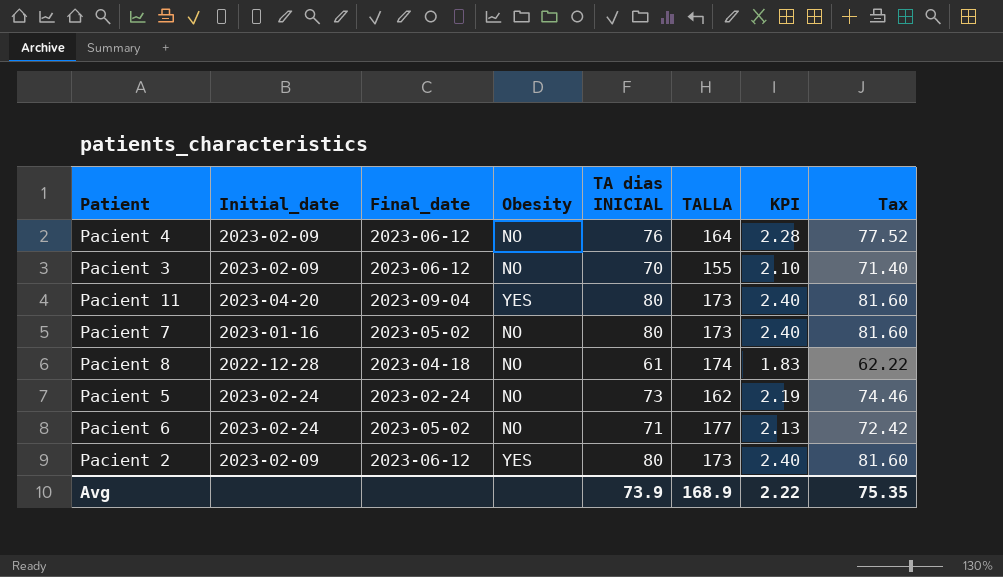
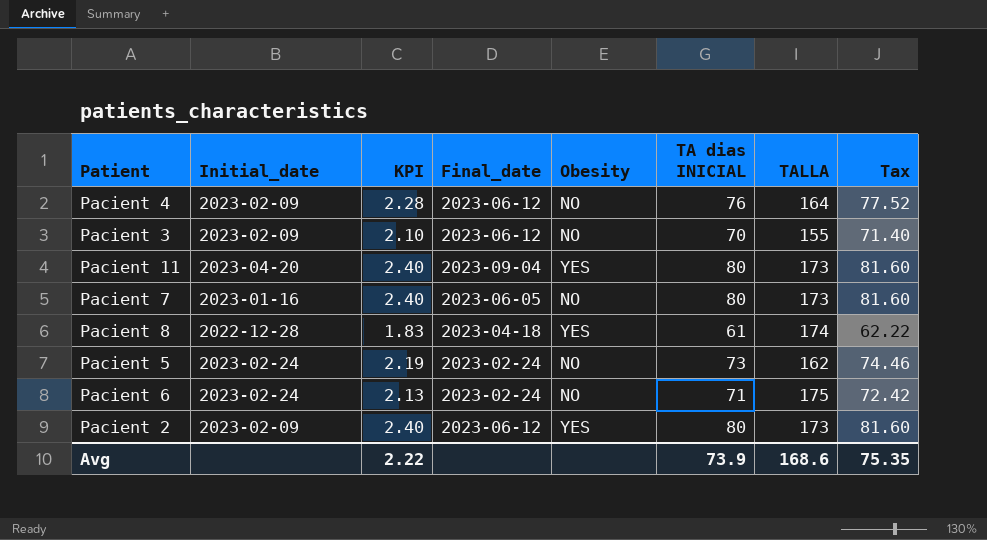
column KPI | position: 7 -> 3
Pacient 7 | Final_date: 2023-05-02 -> 2023-06-05
Pacient 8 | Obesity: NO -> YES
Pacient 6 | Final_date: 2023-05-02 -> 2023-02-24
Pacient 6 | TALLA: 177 -> 175
Avg | TALLA: 168.9 -> 168.6

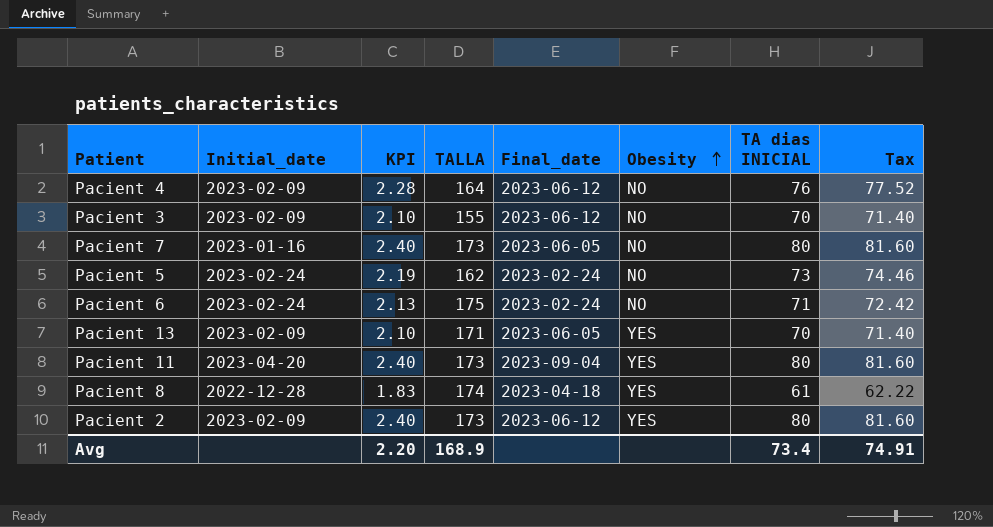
row order: none -> Obesity ascending
column TALLA | position: 7 -> 4
row Pacient 13: none -> 2023-02-09 | 2.10 | 171 | 2023-06-05 | YES | 70 | 71.40
Avg | KPI: 2.22 -> 2.20
Avg | TALLA: 168.6 -> 168.9
Avg | TA dias INICIAL: 73.9 -> 73.4
Avg | Tax: 75.35 -> 74.91

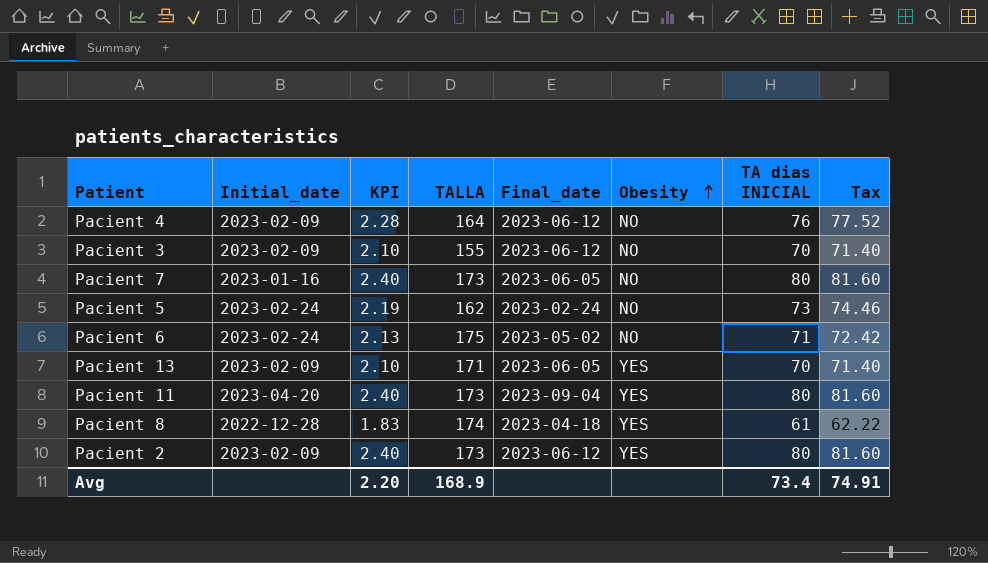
Pacient 6 | Final_date: 2023-02-24 -> 2023-05-02

